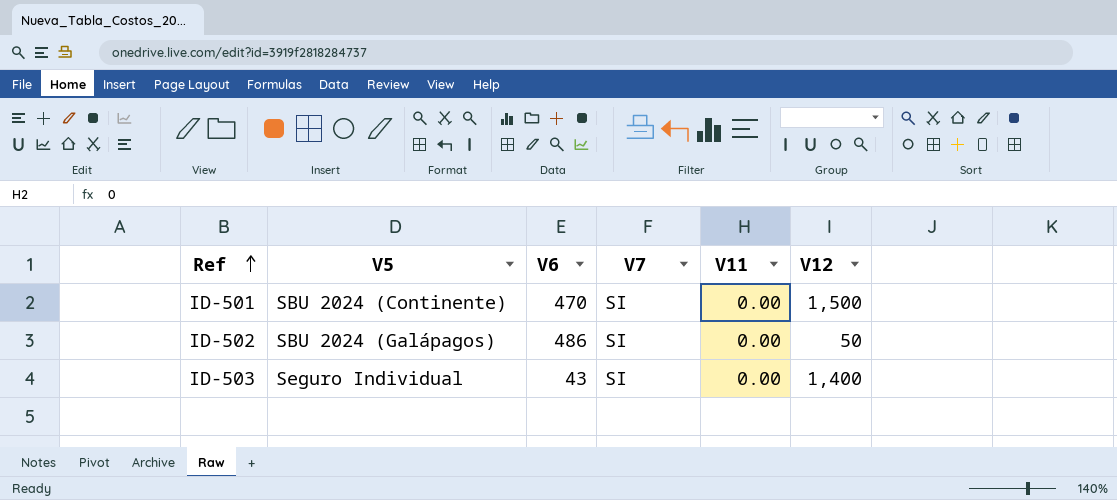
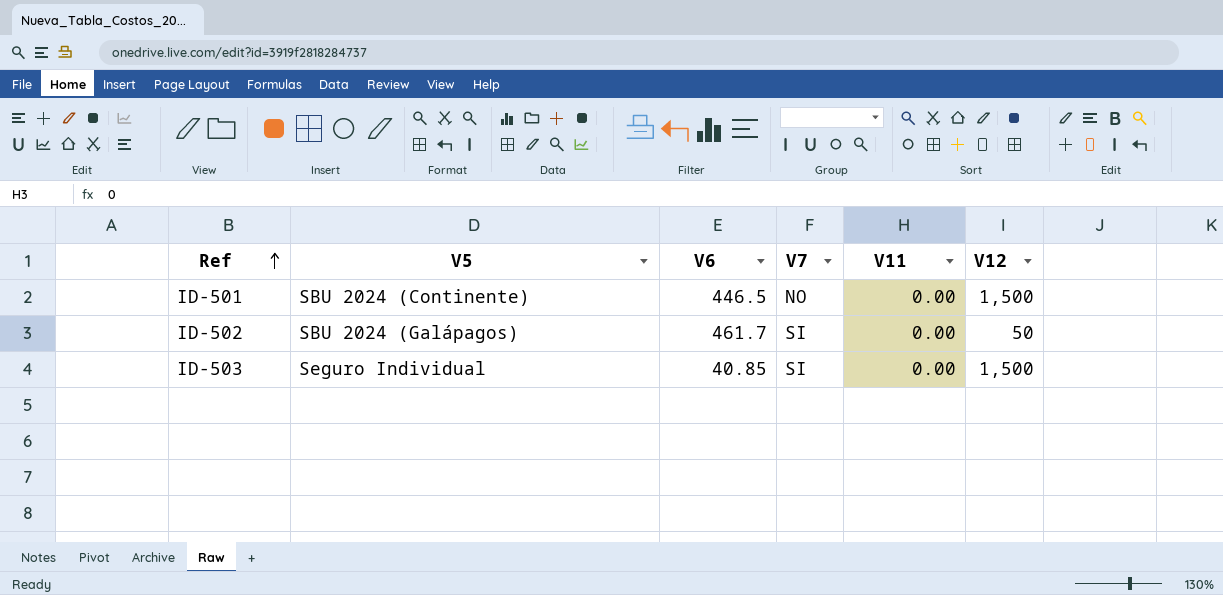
ID-501 | V6: 470 -> 446.5
ID-501 | V7: SI -> NO
ID-502 | V6: 486 -> 461.7
ID-503 | V6: 43 -> 40.85
ID-503 | V12: 1,400 -> 1,500

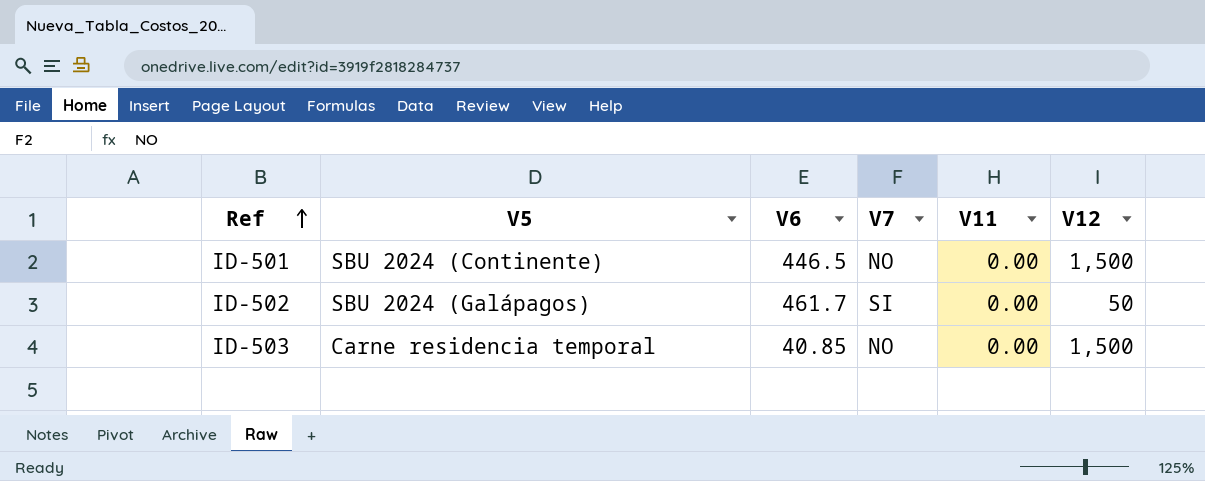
ID-503 | V5: Seguro Individual -> Carne residencia temporal
ID-503 | V7: SI -> NO

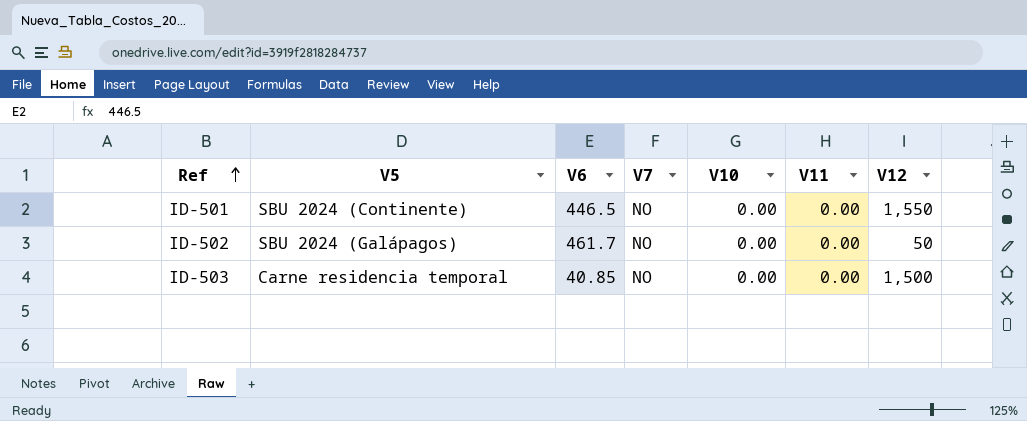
column V10 | position: none -> 5
ID-501 | V12: 1,500 -> 1,550
ID-502 | V7: SI -> NO

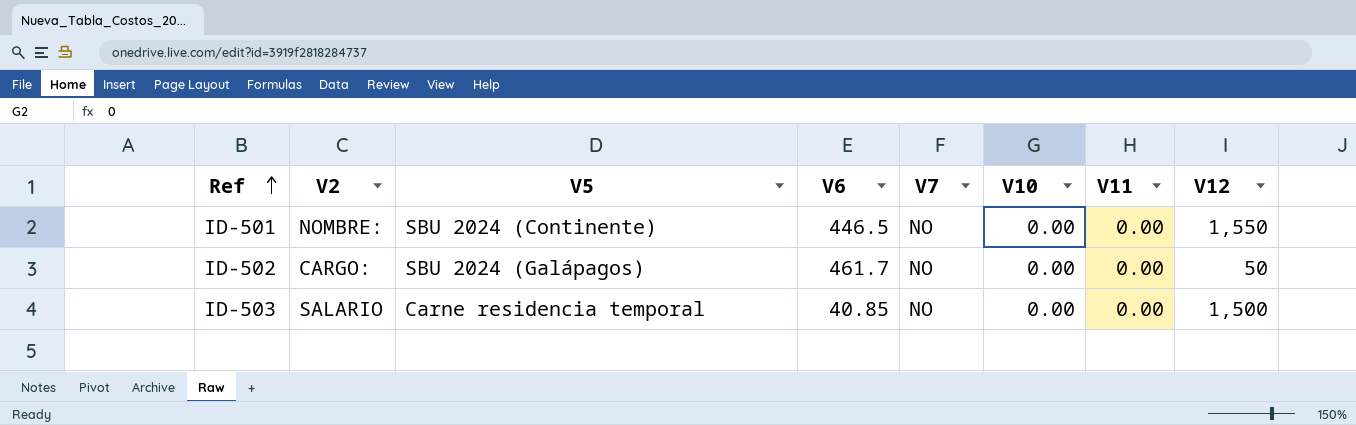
column V2 | position: none -> 2

